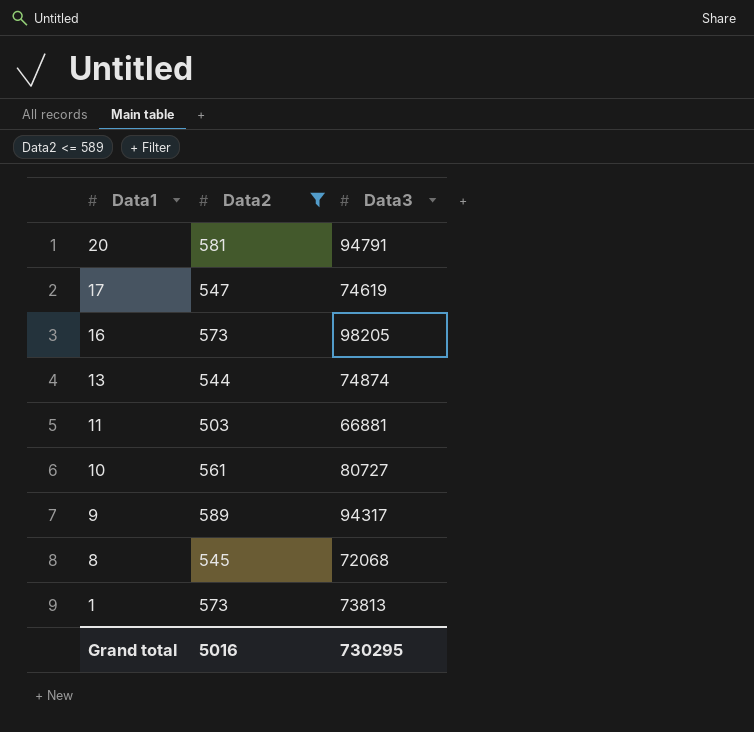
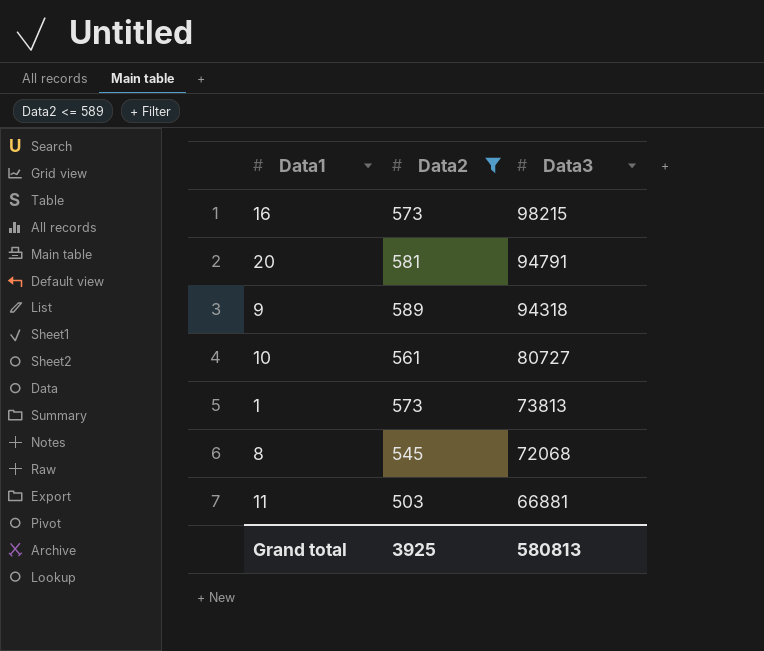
row order: Data1 descending -> Data3 descending
row 17: 547 | 74619 -> none
row 13: 544 | 74874 -> none
16 | Data3: 98205 -> 98215
9 | Data3: 94317 -> 94318
Grand total | Data2: 5016 -> 3925
Grand total | Data3: 730295 -> 580813

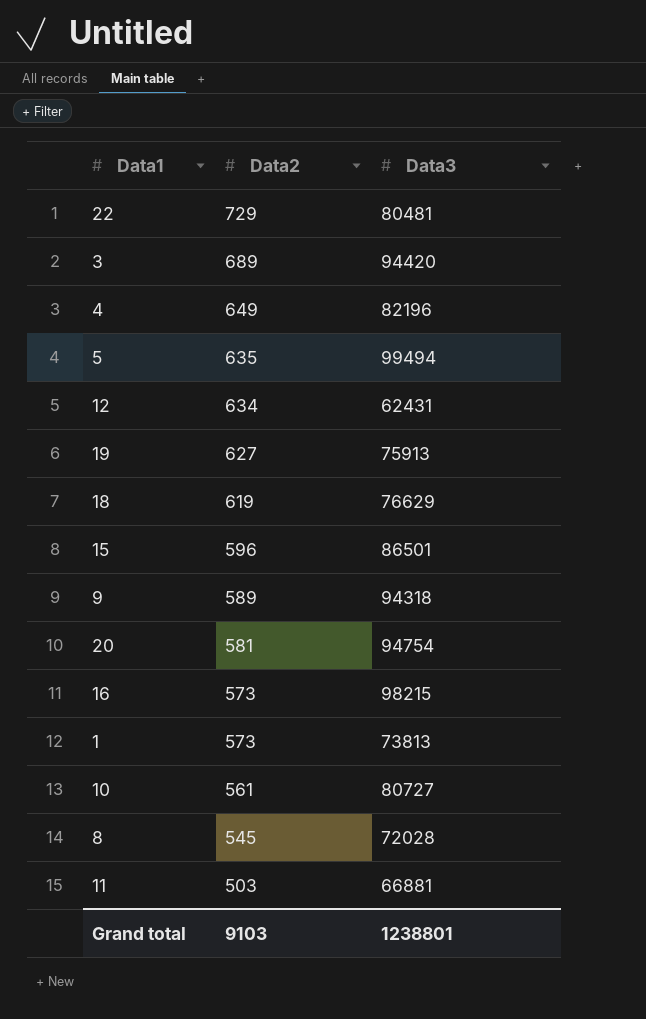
filter: Data2 <= 589 -> none
row order: Data3 descending -> Data2 descending
20 | Data3: 94791 -> 94754
8 | Data3: 72068 -> 72028
Grand total | Data2: 3925 -> 9103
Grand total | Data3: 580813 -> 1238801

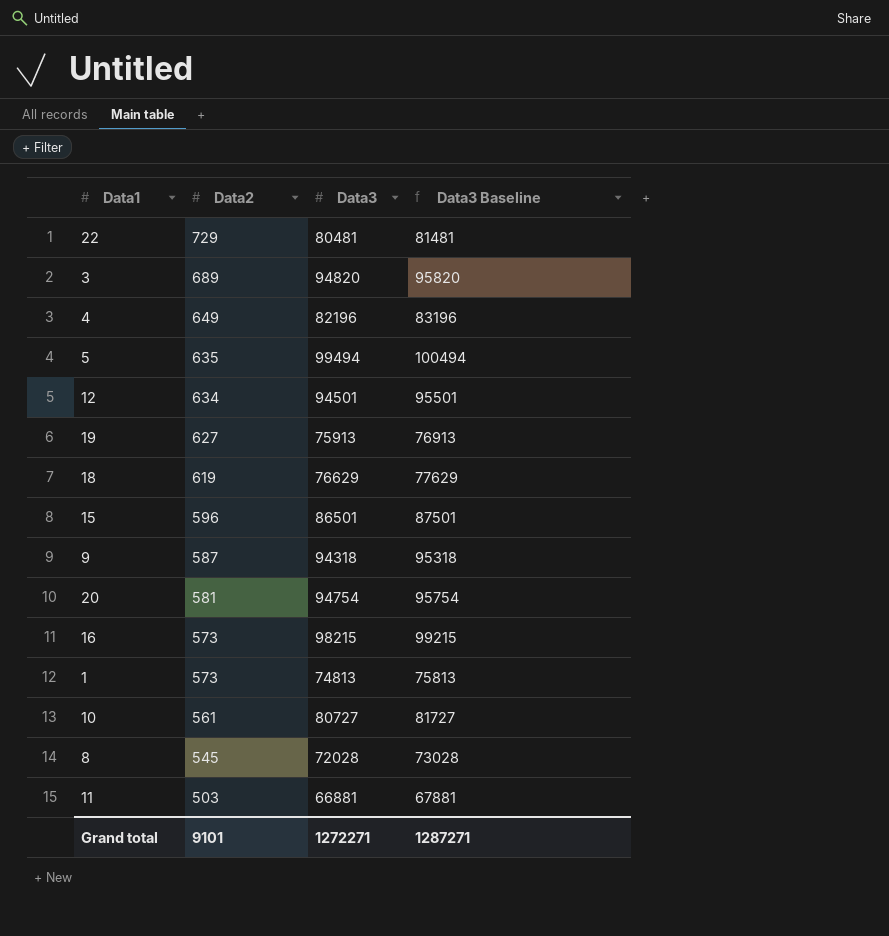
column Data3 Baseline | formula: none -> [Data3] + 1000
3 | Data3: 94420 -> 94820
12 | Data3: 62431 -> 94501
9 | Data2: 589 -> 587
1 | Data3: 73813 -> 74813
Grand total | Data2: 9103 -> 9101
Grand total | Data3: 1238801 -> 1272271

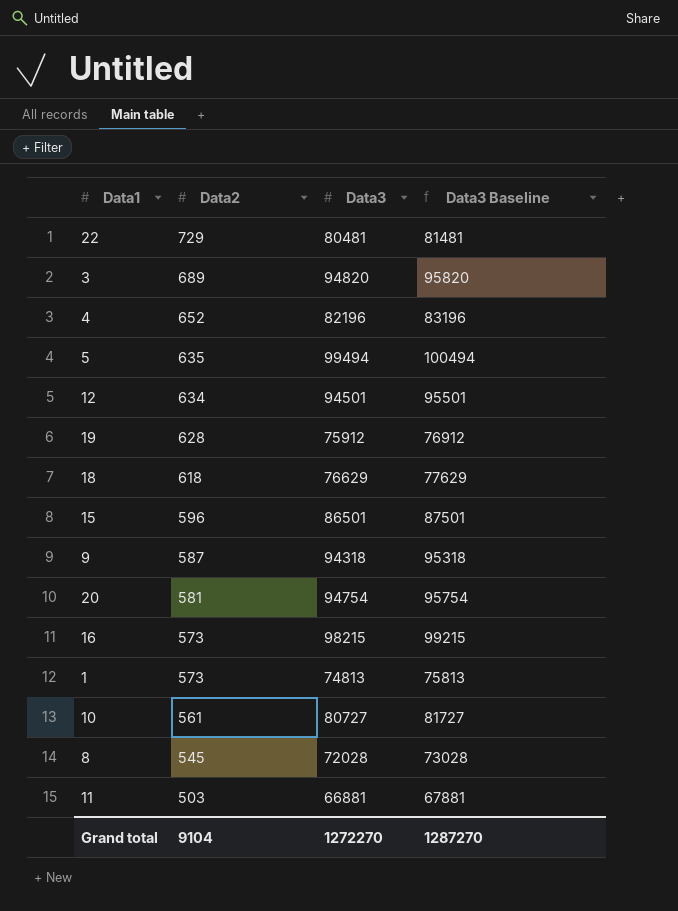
4 | Data2: 649 -> 652
19 | Data2: 627 -> 628
19 | Data3: 75913 -> 75912
19 | Data3 Baseline: 76913 -> 76912
18 | Data2: 619 -> 618
Grand total | Data2: 9101 -> 9104
Grand total | Data3: 1272271 -> 1272270
Grand total | Data3 Baseline: 1287271 -> 1287270

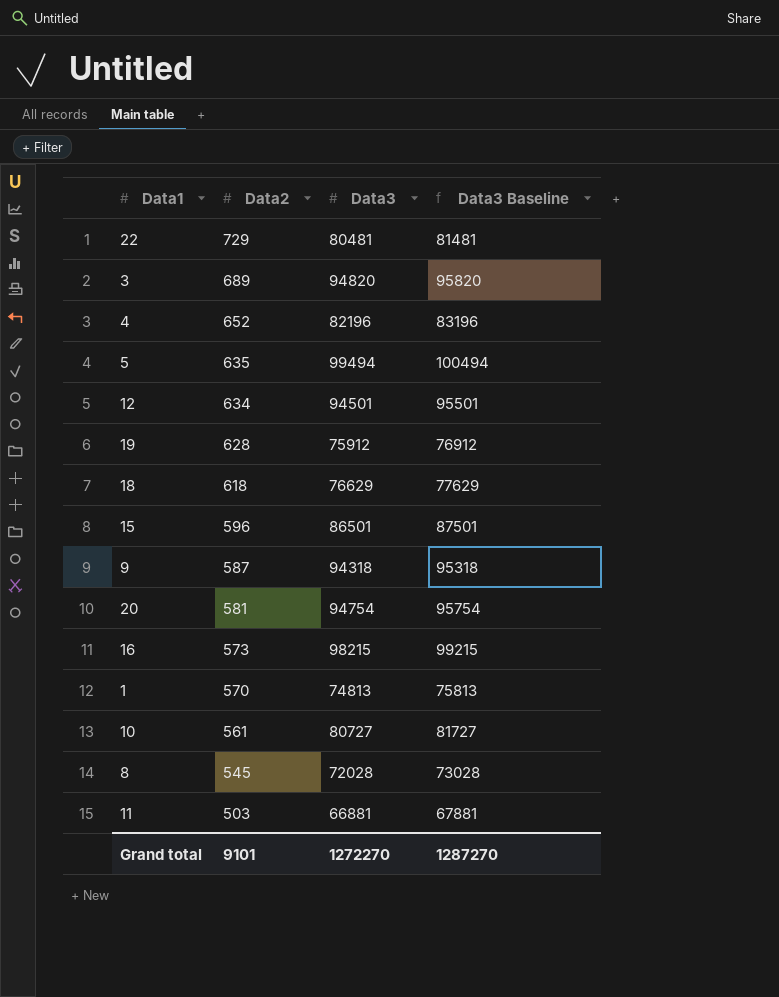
1 | Data2: 573 -> 570
Grand total | Data2: 9104 -> 9101

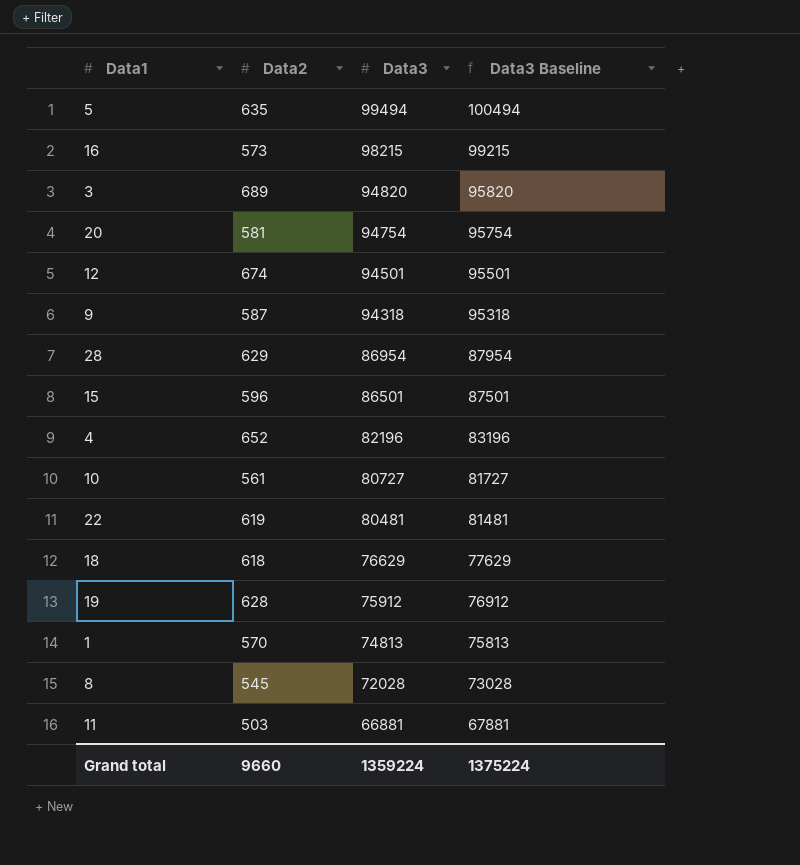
row order: Data2 descending -> Data3 descending
12 | Data2: 634 -> 674
row 28: none -> 629 | 86954 | 87954
22 | Data2: 729 -> 619
Grand total | Data2: 9101 -> 9660
Grand total | Data3: 1272270 -> 1359224
Grand total | Data3 Baseline: 1287270 -> 1375224

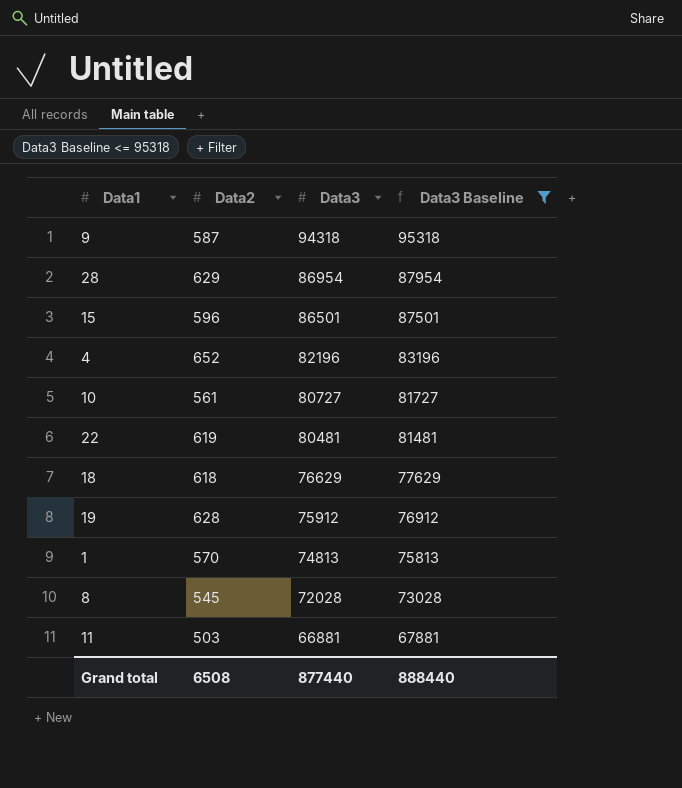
filter: none -> Data3 Baseline <= 95318
Grand total | Data2: 9660 -> 6508
Grand total | Data3: 1359224 -> 877440
Grand total | Data3 Baseline: 1375224 -> 888440

